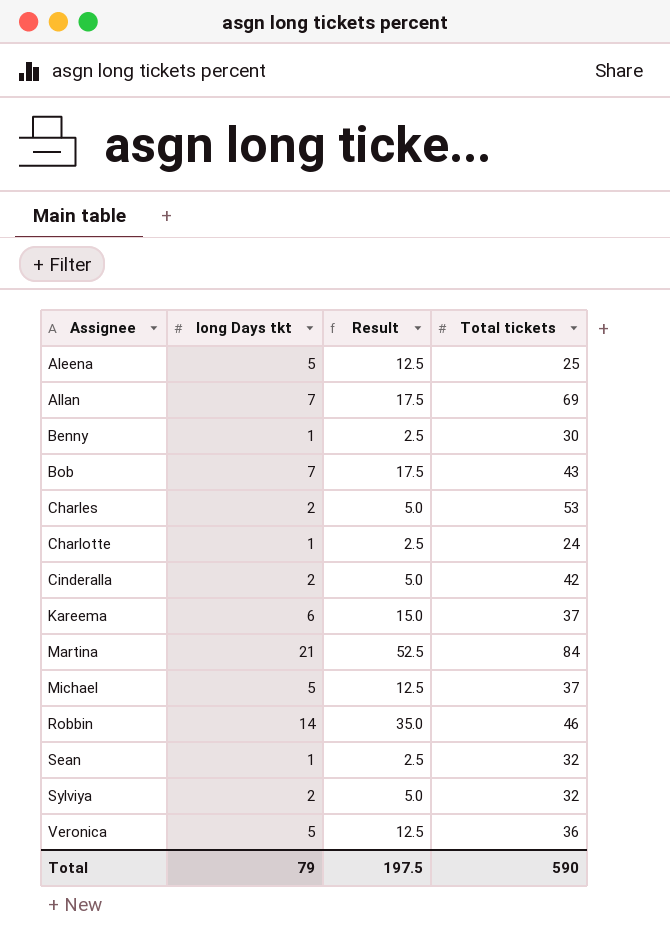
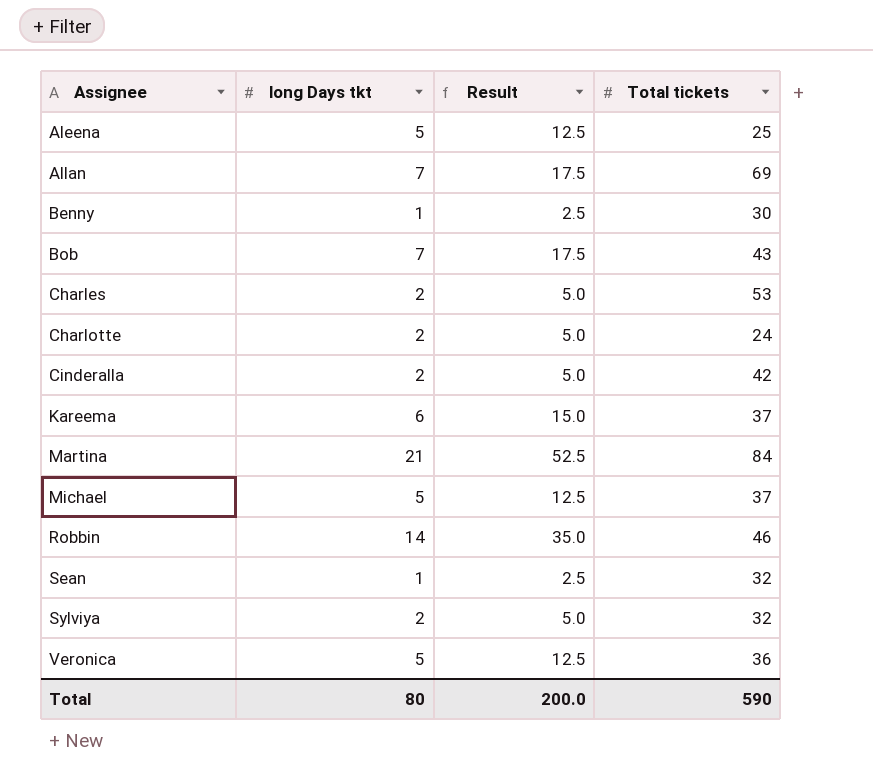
Charlotte | long Days tkt: 1 -> 2
Charlotte | Result: 2.5 -> 5.0
Total | long Days tkt: 79 -> 80
Total | Result: 197.5 -> 200.0

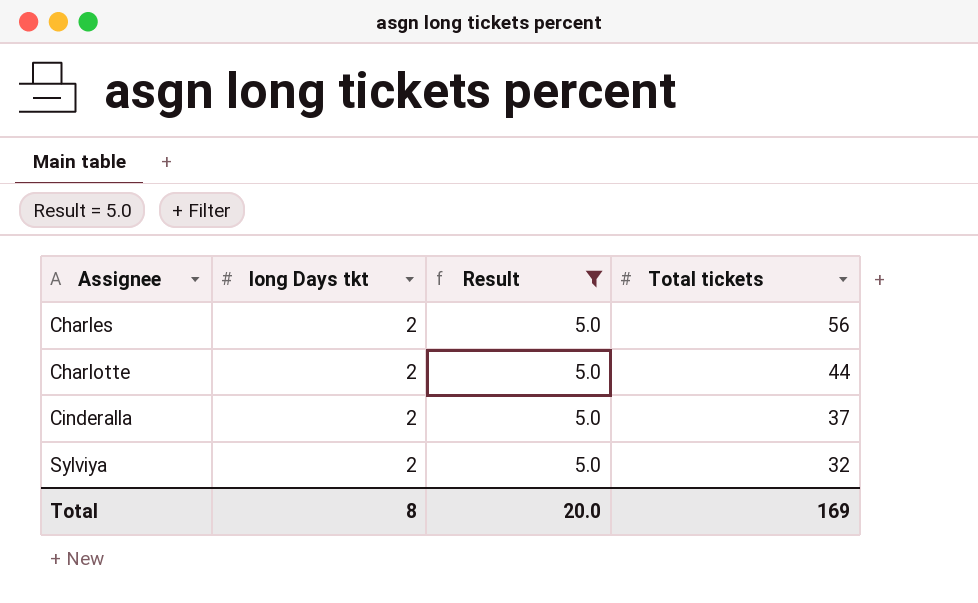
filter: none -> Result = 5.0
Charles | Total tickets: 53 -> 56
Charlotte | Total tickets: 24 -> 44
Cinderalla | Total tickets: 42 -> 37
Total | long Days tkt: 80 -> 8
Total | Result: 200.0 -> 20.0
Total | Total tickets: 590 -> 169

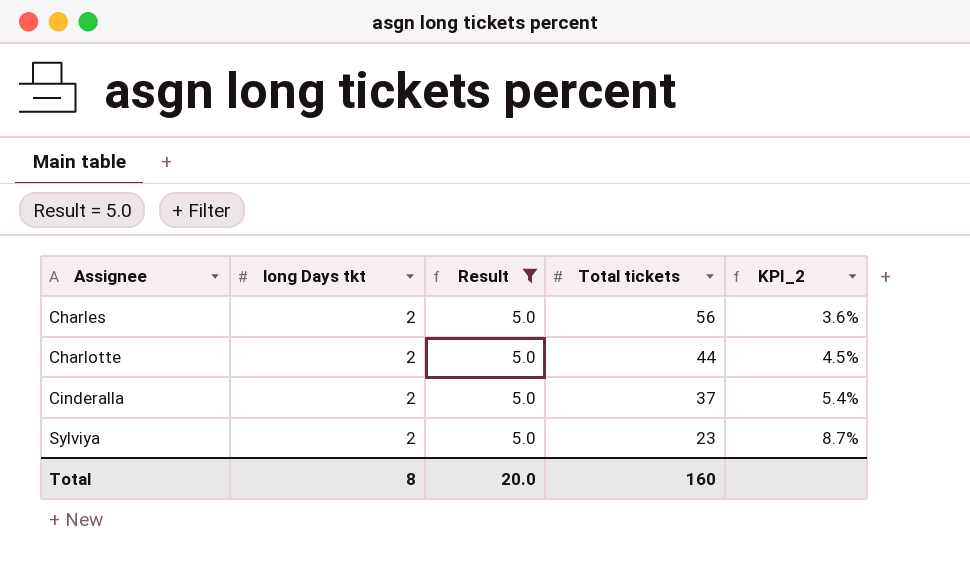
column KPI_2 | formula: none -> [long Days tkt] / [Total tickets]
Sylviya | Total tickets: 32 -> 23
Total | Total tickets: 169 -> 160

